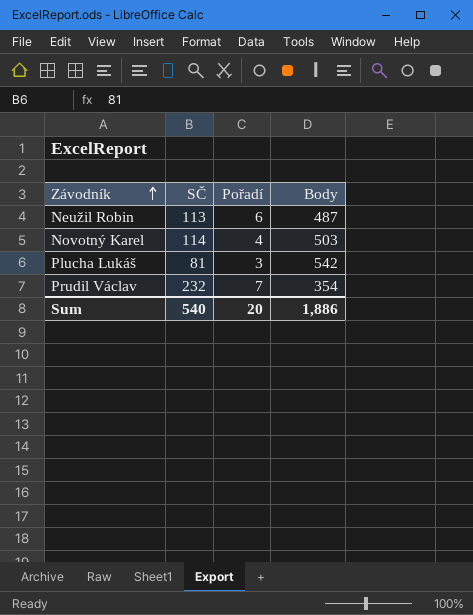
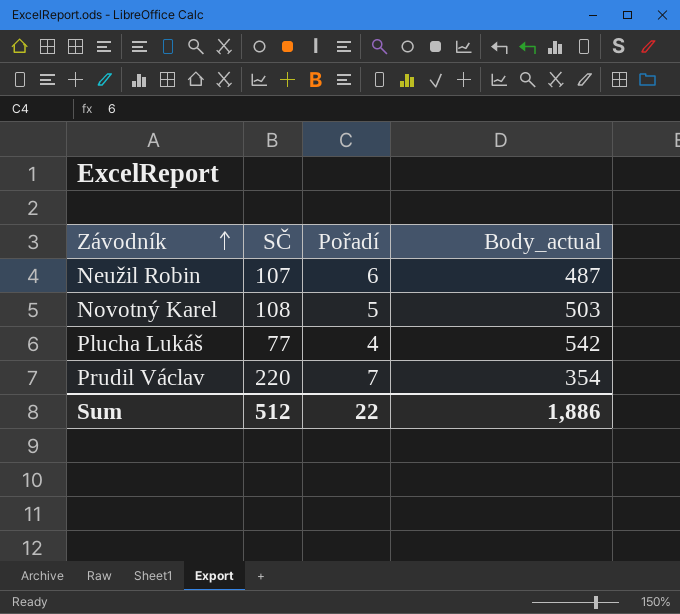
column name: Body -> Body_actual
Neužil Robin | SČ: 113 -> 107
Novotný Karel | SČ: 114 -> 108
Novotný Karel | Pořadí: 4 -> 5
Plucha Lukáš | SČ: 81 -> 77
Plucha Lukáš | Pořadí: 3 -> 4
Prudil Václav | SČ: 232 -> 220
Sum | SČ: 540 -> 512
Sum | Pořadí: 20 -> 22

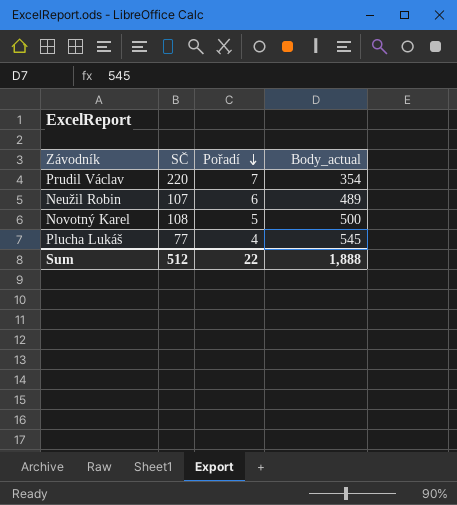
row order: Závodník ascending -> Pořadí descending
Neužil Robin | Body_actual: 487 -> 489
Novotný Karel | Body_actual: 503 -> 500
Plucha Lukáš | Body_actual: 542 -> 545
Sum | Body_actual: 1,886 -> 1,888

